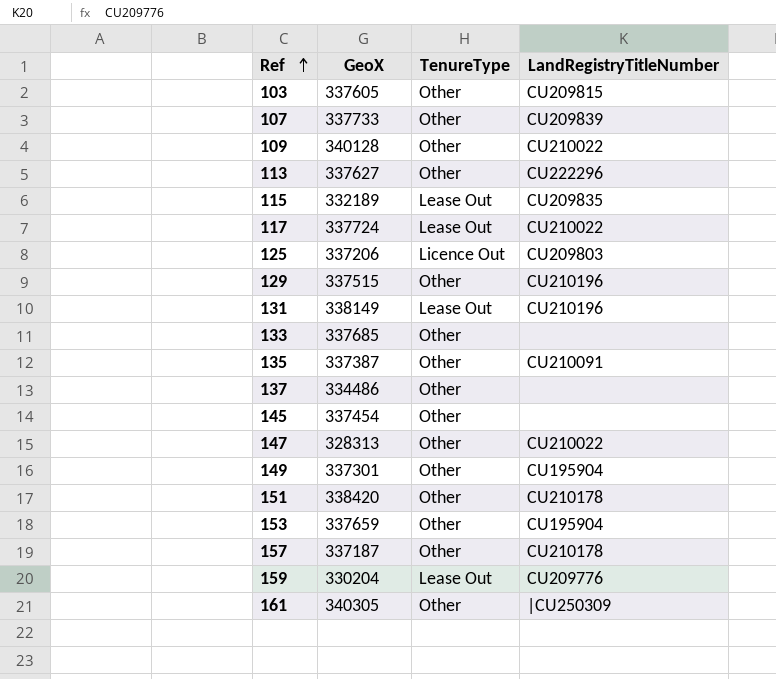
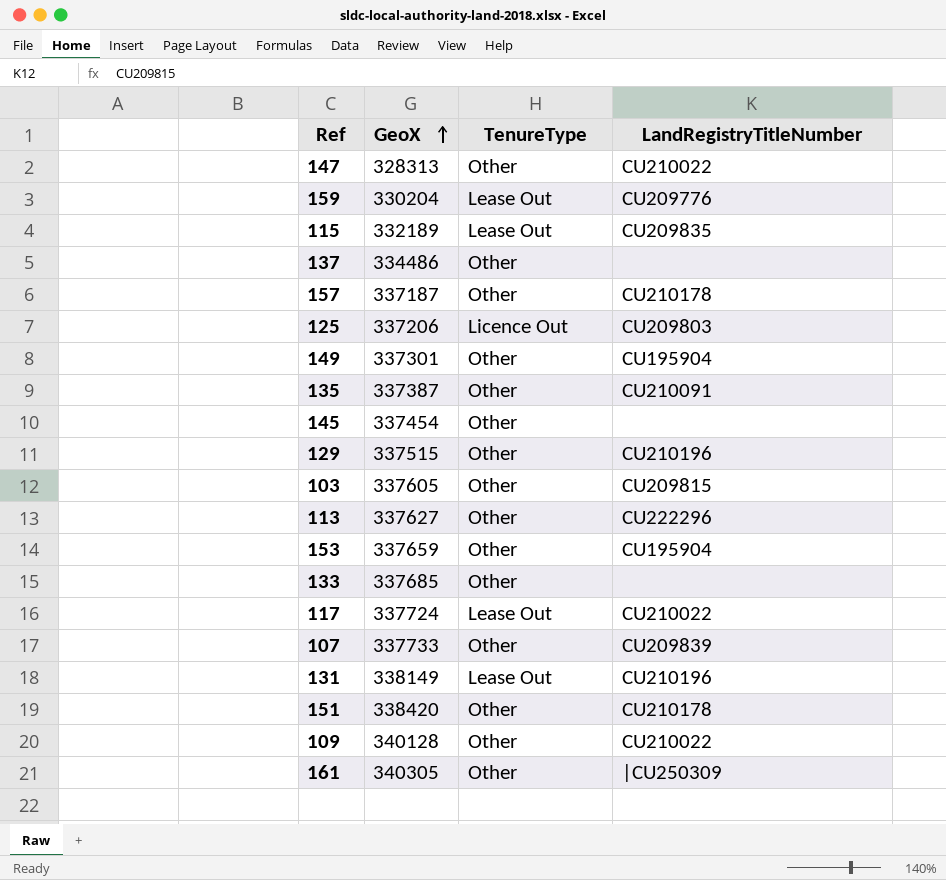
row order: Ref ascending -> GeoX ascending

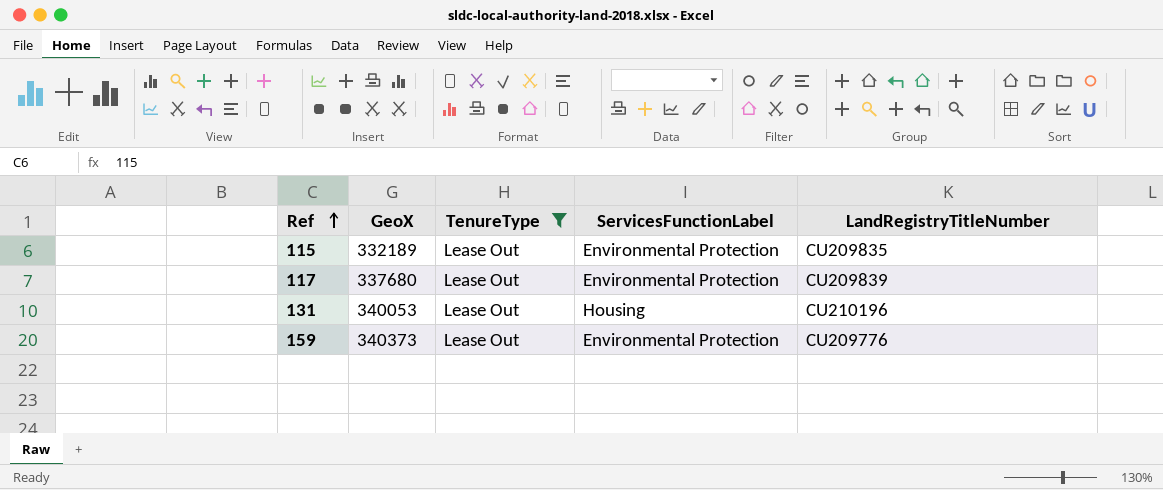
filter: none -> TenureType = Lease Out
row order: GeoX ascending -> Ref ascending
column ServicesFunctionLabel | position: none -> 4
117 | GeoX: 337724 -> 337680
117 | LandRegistryTitleNumber: CU210022 -> CU209839
131 | GeoX: 338149 -> 340053
159 | GeoX: 330204 -> 340373

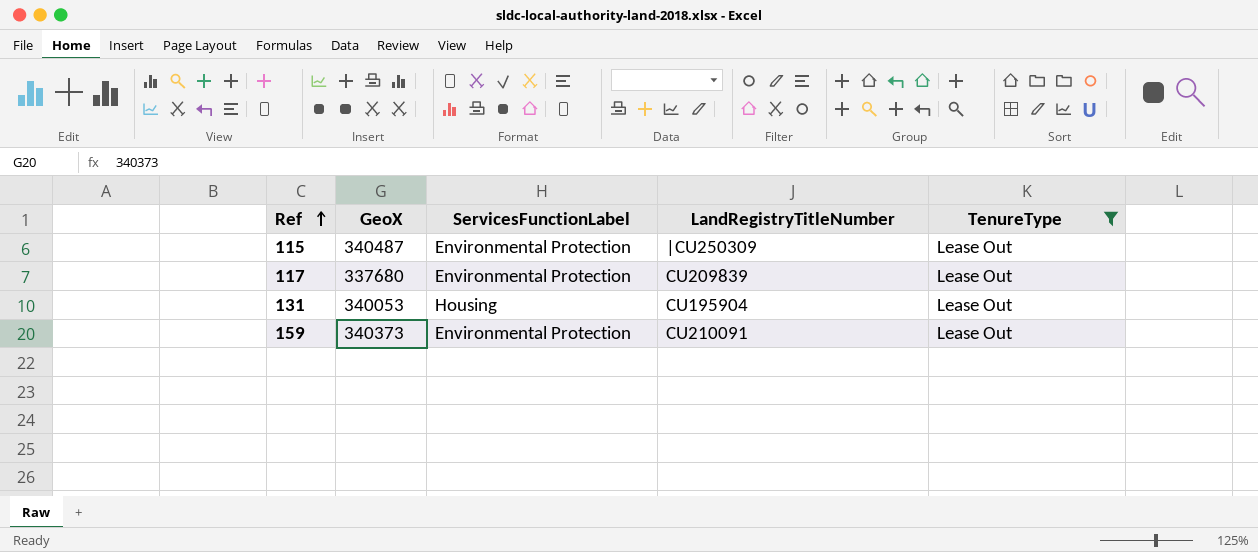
column TenureType | position: 3 -> 5
115 | GeoX: 332189 -> 340487
115 | LandRegistryTitleNumber: CU209835 -> |CU250309
131 | LandRegistryTitleNumber: CU210196 -> CU195904
159 | LandRegistryTitleNumber: CU209776 -> CU210091

